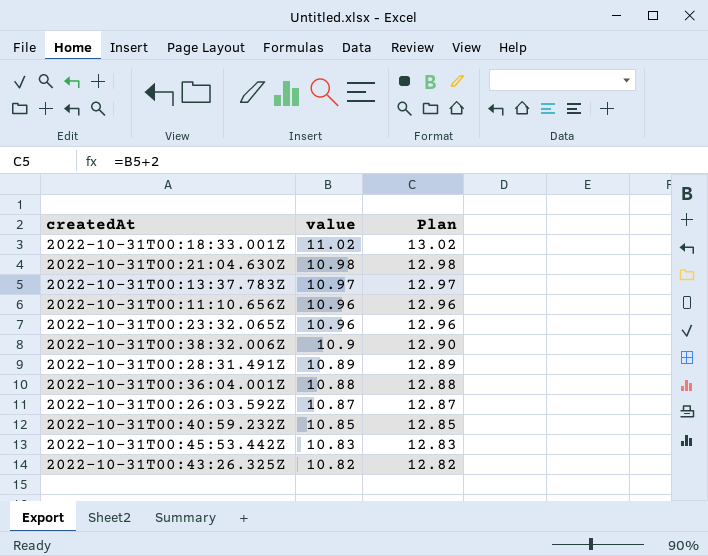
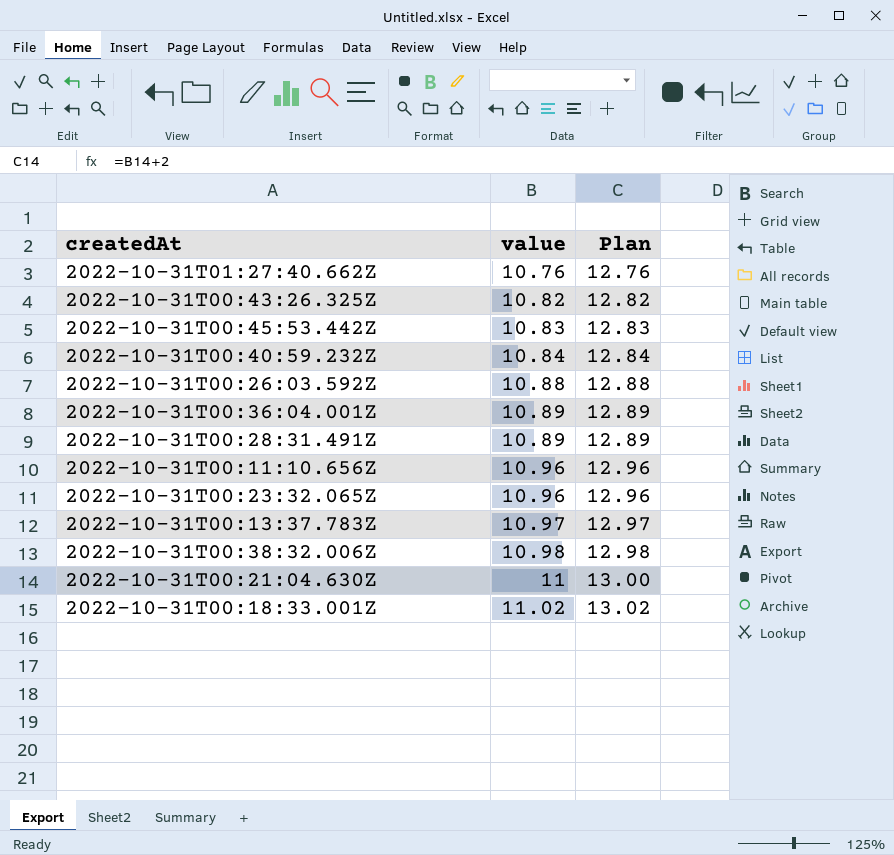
row order: value descending -> value ascending
row 2022-10-31T01:27:40.662Z: none -> 10.76 | 12.76
2022-10-31T00:40:59.232Z | value: 10.85 -> 10.84
2022-10-31T00:40:59.232Z | Plan: 12.85 -> 12.84
2022-10-31T00:26:03.592Z | value: 10.87 -> 10.88
2022-10-31T00:26:03.592Z | Plan: 12.87 -> 12.88
2022-10-31T00:36:04.001Z | value: 10.88 -> 10.89
2022-10-31T00:36:04.001Z | Plan: 12.88 -> 12.89
2022-10-31T00:38:32.006Z | value: 10.9 -> 10.98
2022-10-31T00:38:32.006Z | Plan: 12.90 -> 12.98
2022-10-31T00:21:04.630Z | value: 10.98 -> 11
2022-10-31T00:21:04.630Z | Plan: 12.98 -> 13.00

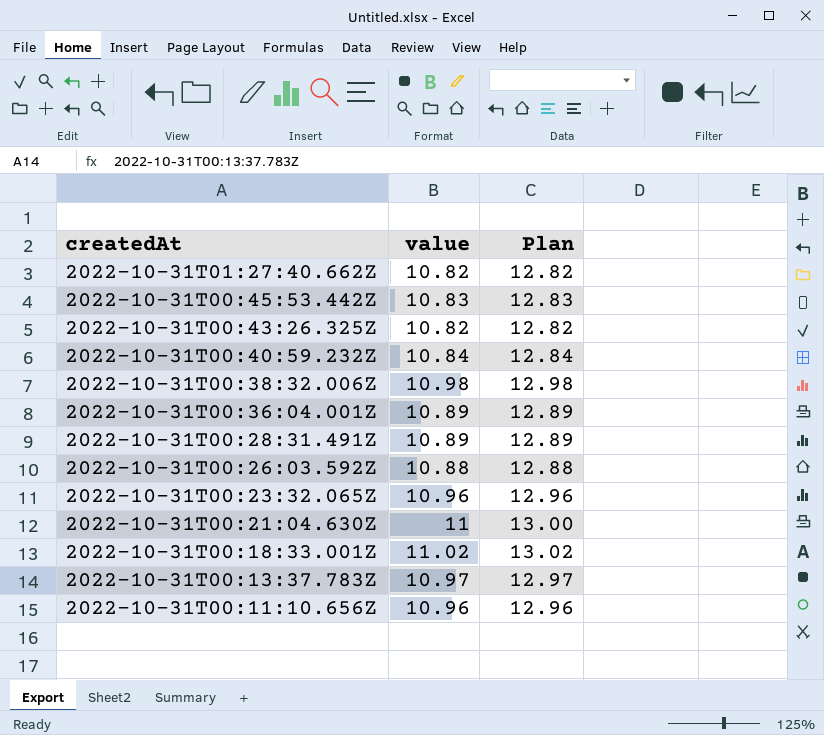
row order: value ascending -> createdAt descending
2022-10-31T01:27:40.662Z | value: 10.76 -> 10.82
2022-10-31T01:27:40.662Z | Plan: 12.76 -> 12.82

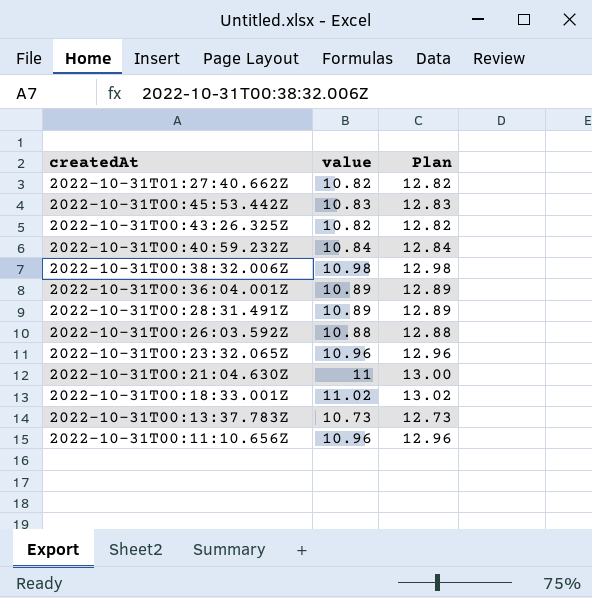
2022-10-31T00:13:37.783Z | value: 10.97 -> 10.73
2022-10-31T00:13:37.783Z | Plan: 12.97 -> 12.73

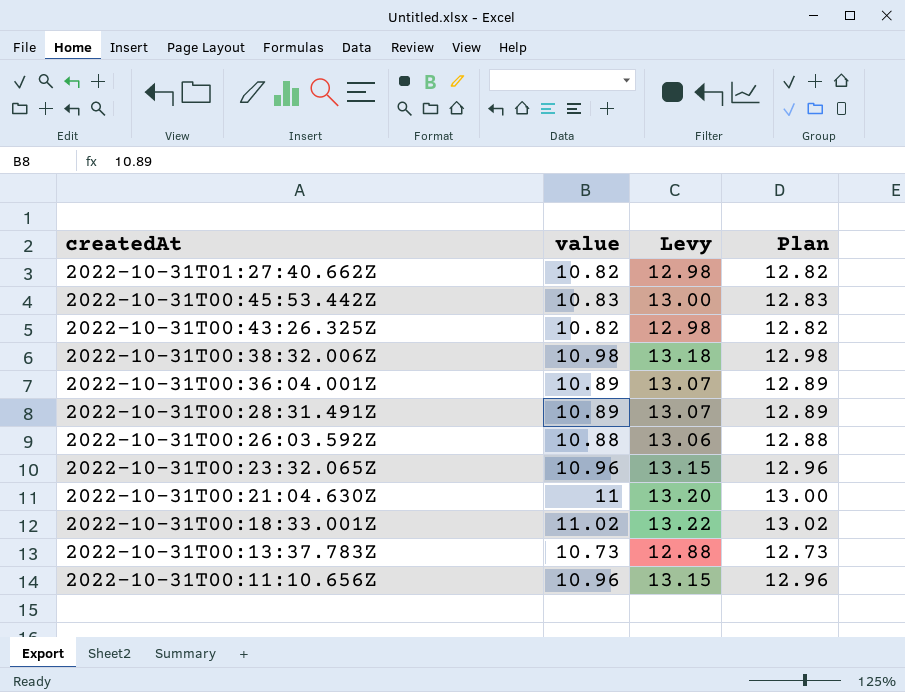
column Levy | formula: none -> [value] * 1.2
row 2022-10-31T00:40:59.232Z: 10.84 | 12.84 -> none

